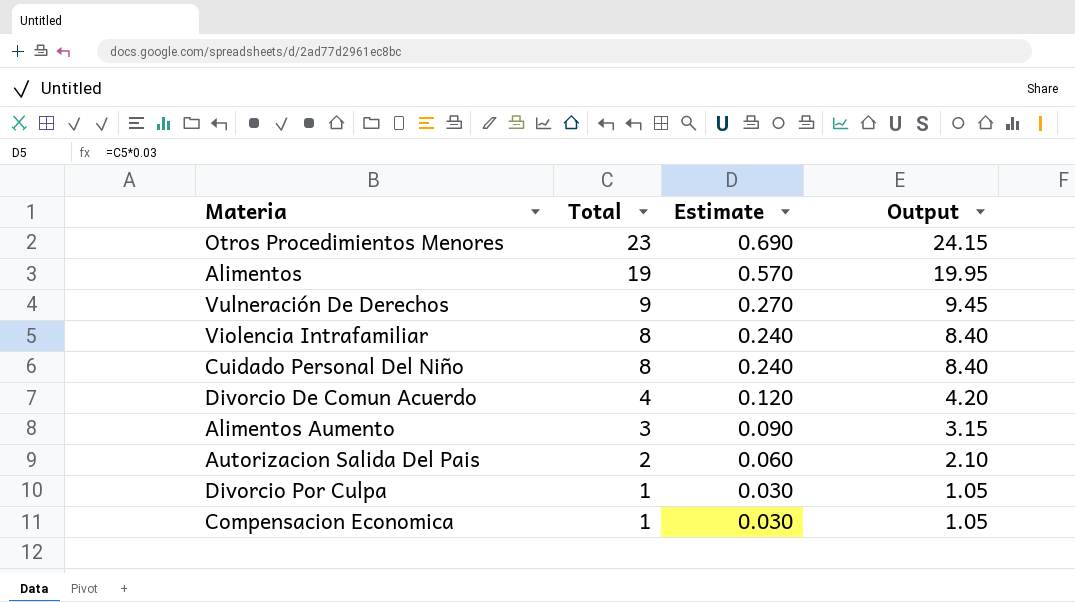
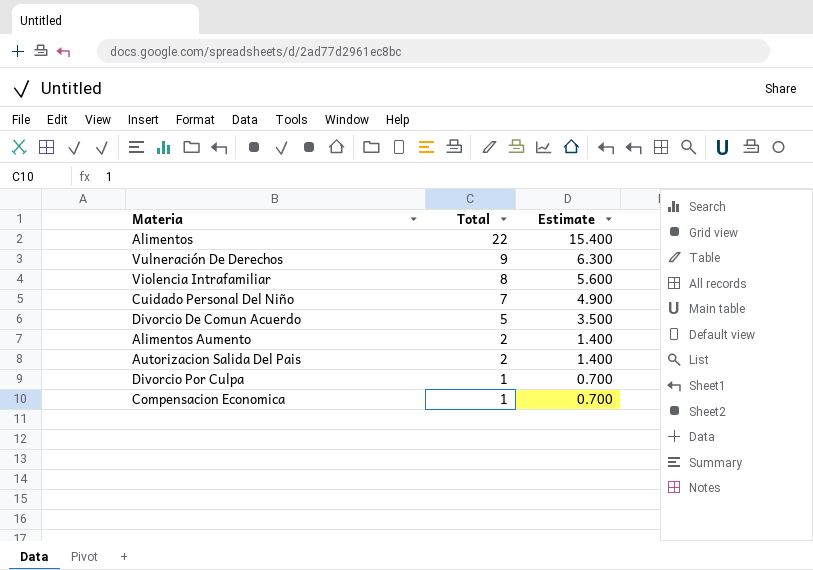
column Output | formula: [Total] * 1.05 -> none
column Estimate | formula: [Total] * 0.03 -> [Total] * 0.7
row Otros Procedimientos Menores: 23 | 0.690 | 24.15 -> none
Alimentos | Total: 19 -> 22
Cuidado Personal Del Niño | Total: 8 -> 7
Divorcio De Comun Acuerdo | Total: 4 -> 5
Alimentos Aumento | Total: 3 -> 2

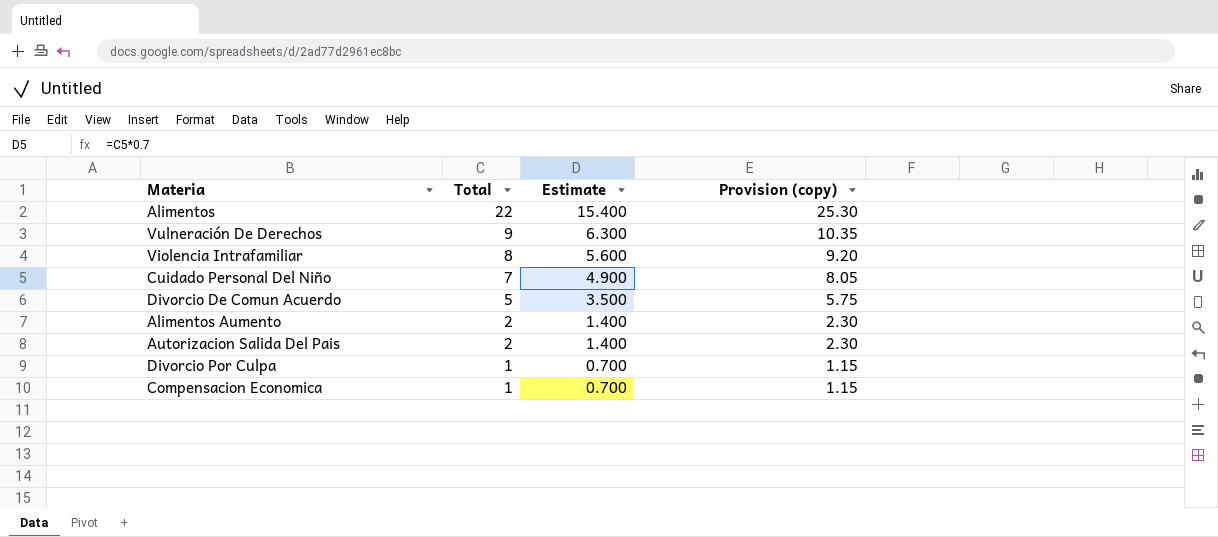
column Provision (copy) | formula: none -> [Total] * 1.15

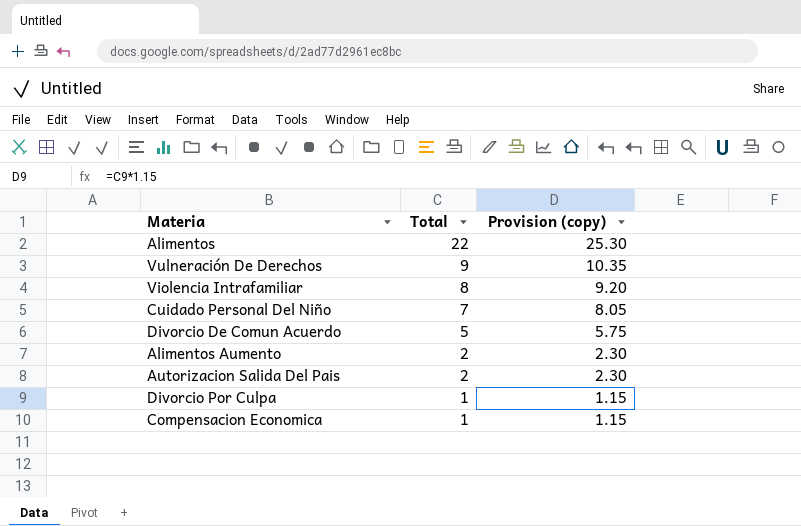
column Estimate | formula: [Total] * 0.7 -> none

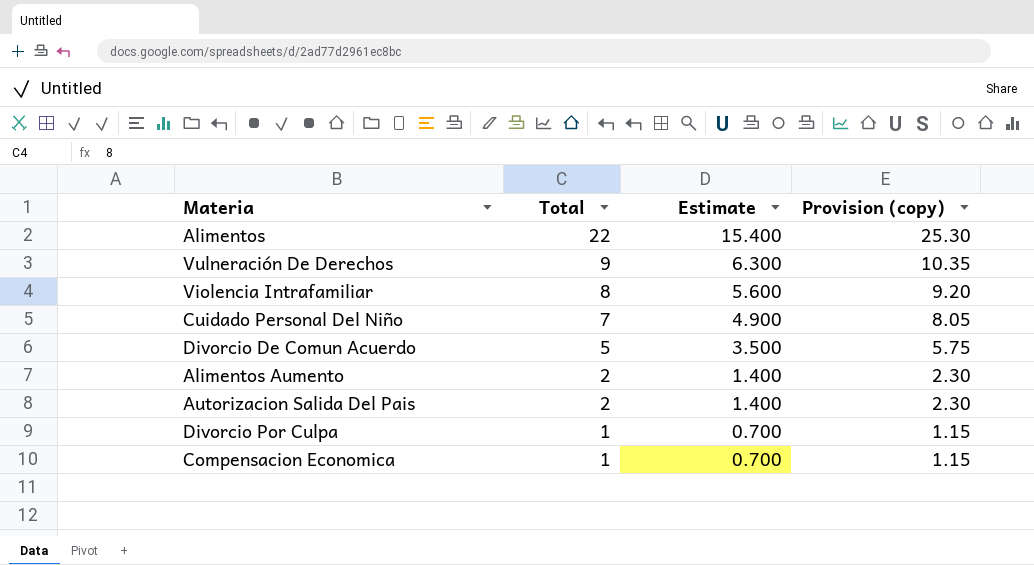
column Estimate | formula: none -> [Total] * 0.7

